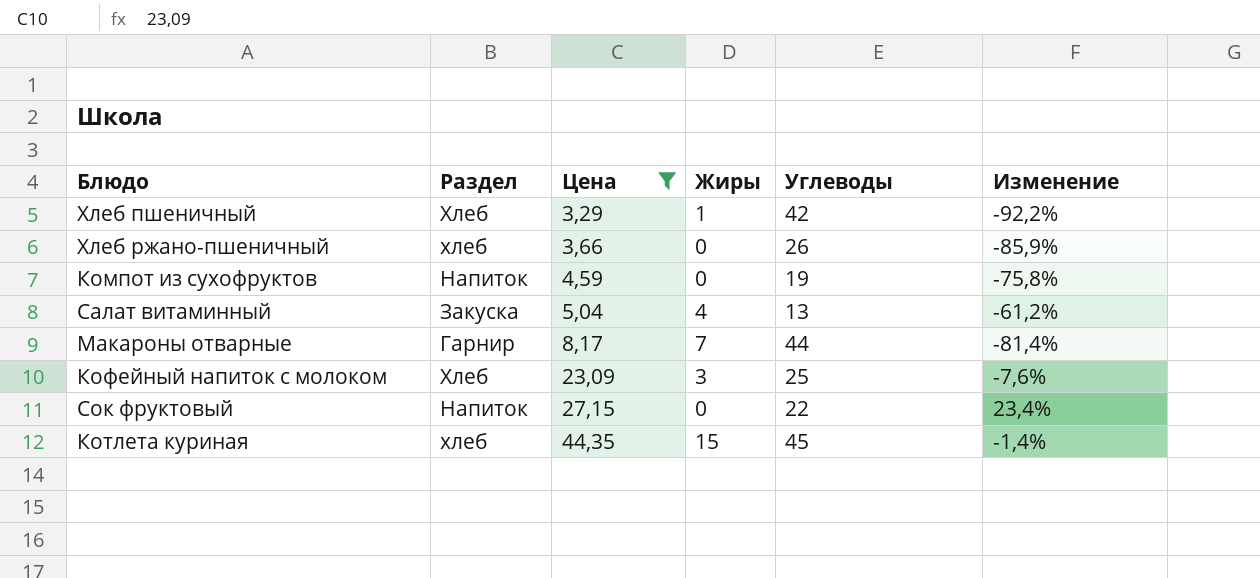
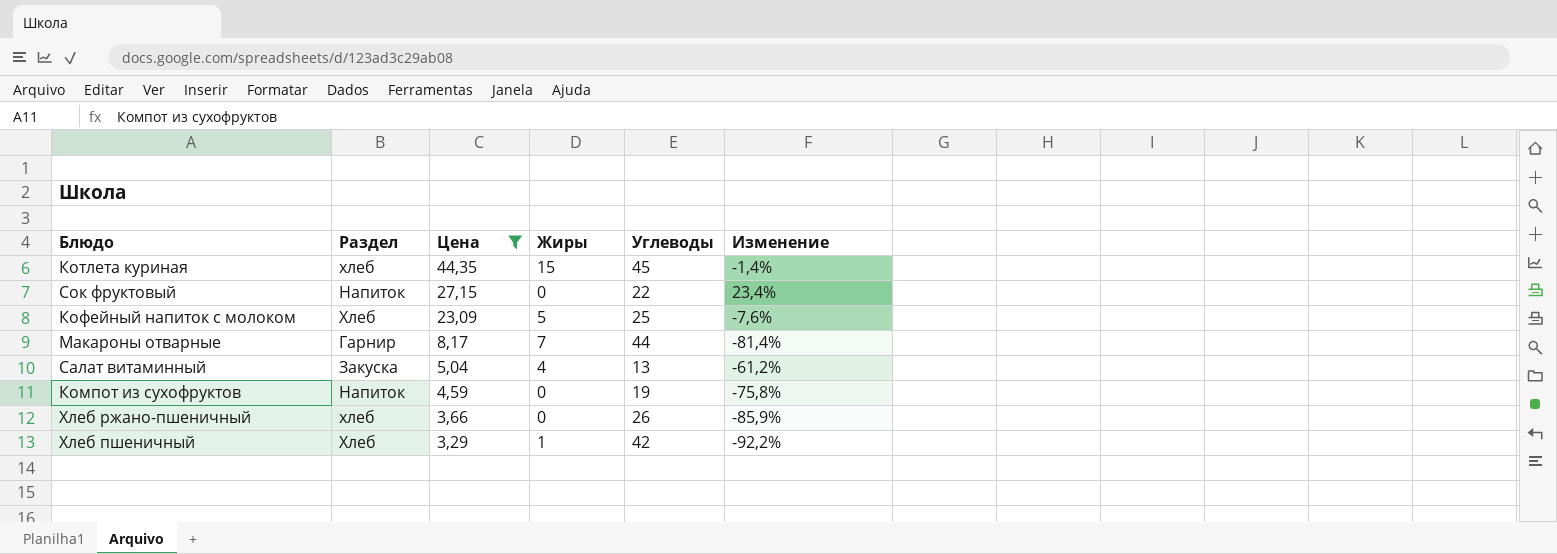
row order: Цена ascending -> Цена descending
Кофейный напиток с молоком | Жиры: 3 -> 5

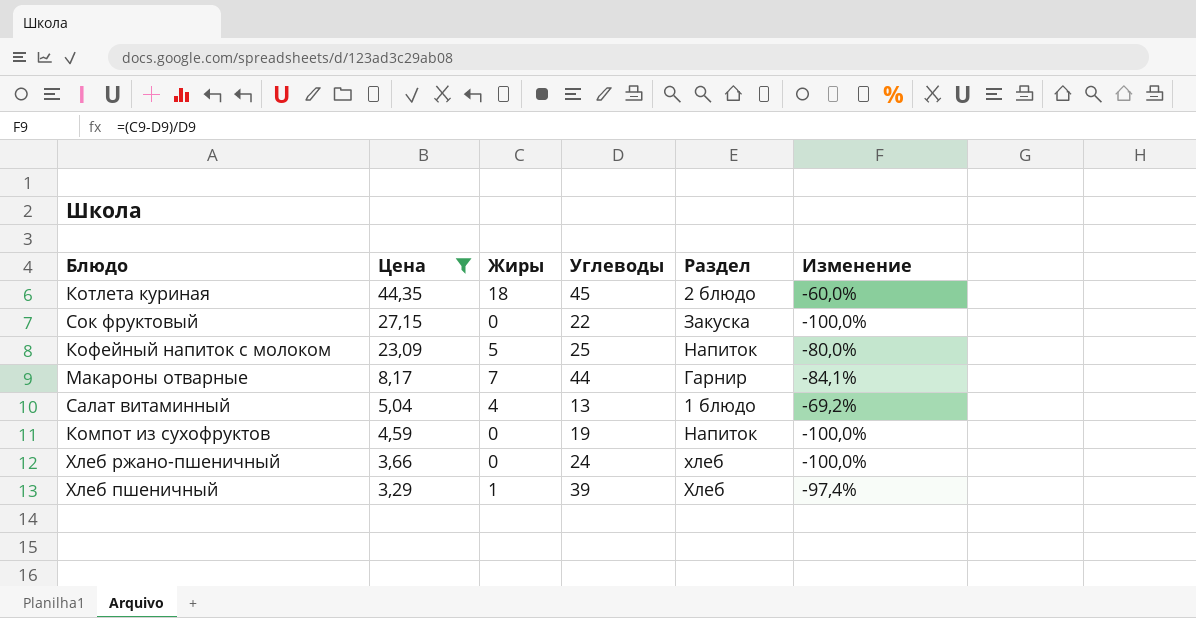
column Раздел | position: 2 -> 5
column Изменение | formula: ([Цена] - [Углеводы]) / [Углеводы] -> ([Жиры] - [Углеводы]) / [Углеводы]
Котлета куриная | Жиры: 15 -> 18
Котлета куриная | Раздел: хлеб -> 2 блюдо
Сок фруктовый | Раздел: Напиток -> Закуска
Кофейный напиток с молоком | Раздел: Хлеб -> Напиток
Салат витаминный | Раздел: Закуска -> 1 блюдо
Хлеб ржано-пшеничный | Углеводы: 26 -> 24
Хлеб пшеничный | Углеводы: 42 -> 39

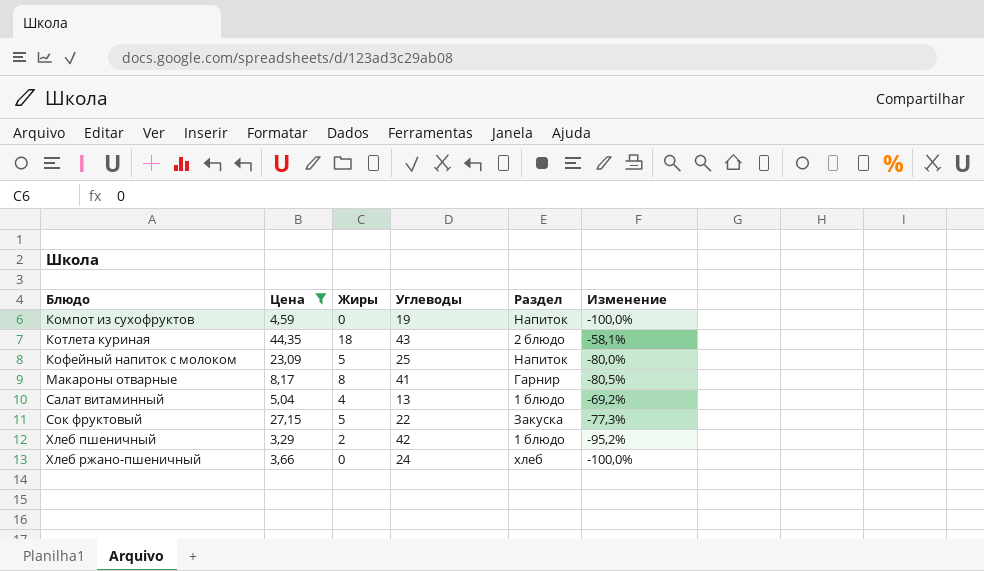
row order: Цена descending -> Блюдо ascending
Котлета куриная | Углеводы: 45 -> 43
Котлета куриная | Изменение: -60,0% -> -58,1%
Макароны отварные | Жиры: 7 -> 8
Макароны отварные | Углеводы: 44 -> 41
Макароны отварные | Изменение: -84,1% -> -80,5%
Сок фруктовый | Жиры: 0 -> 5
Сок фруктовый | Изменение: -100,0% -> -77,3%
Хлеб пшеничный | Жиры: 1 -> 2
Хлеб пшеничный | Углеводы: 39 -> 42
Хлеб пшеничный | Раздел: Хлеб -> 1 блюдо
Хлеб пшеничный | Изменение: -97,4% -> -95,2%

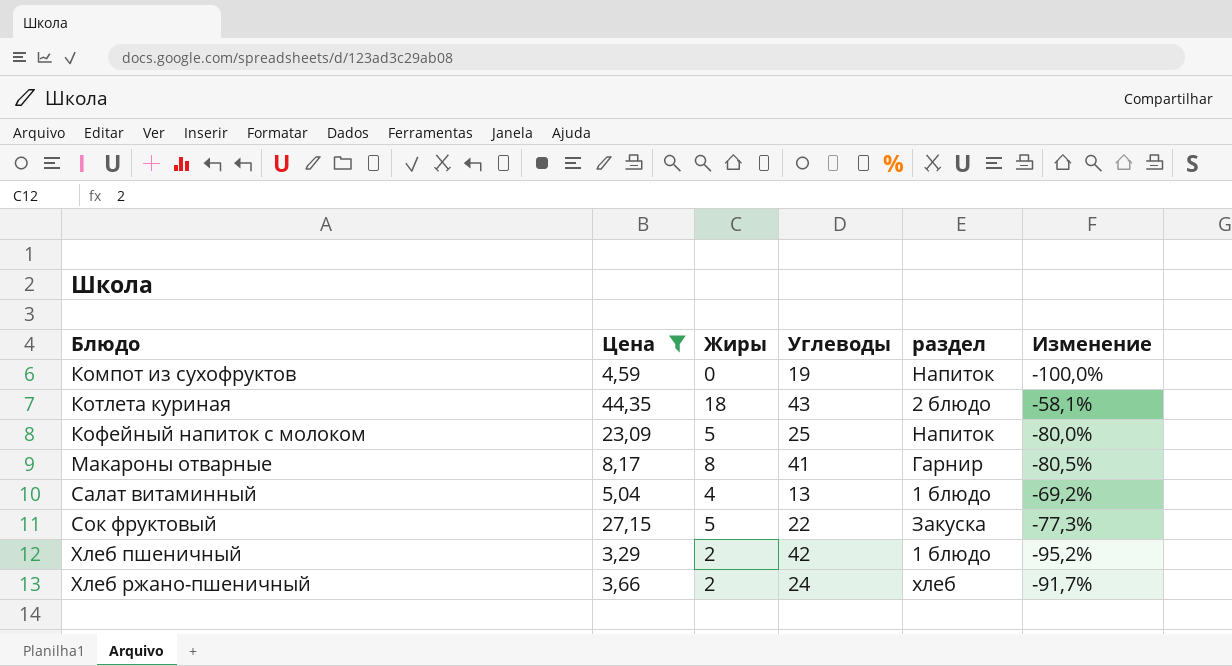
column name: Раздел -> раздел
Хлеб ржано-пшеничный | Жиры: 0 -> 2
Хлеб ржано-пшеничный | Изменение: -100,0% -> -91,7%

